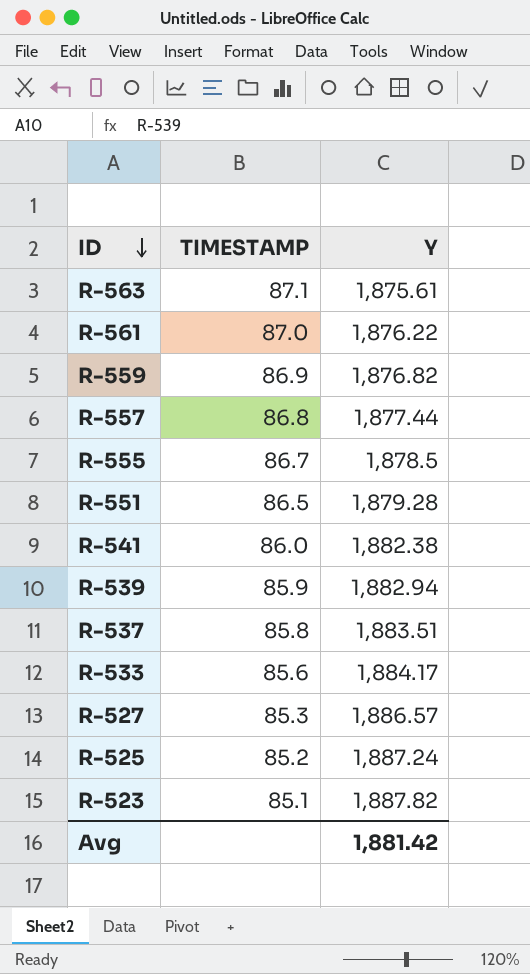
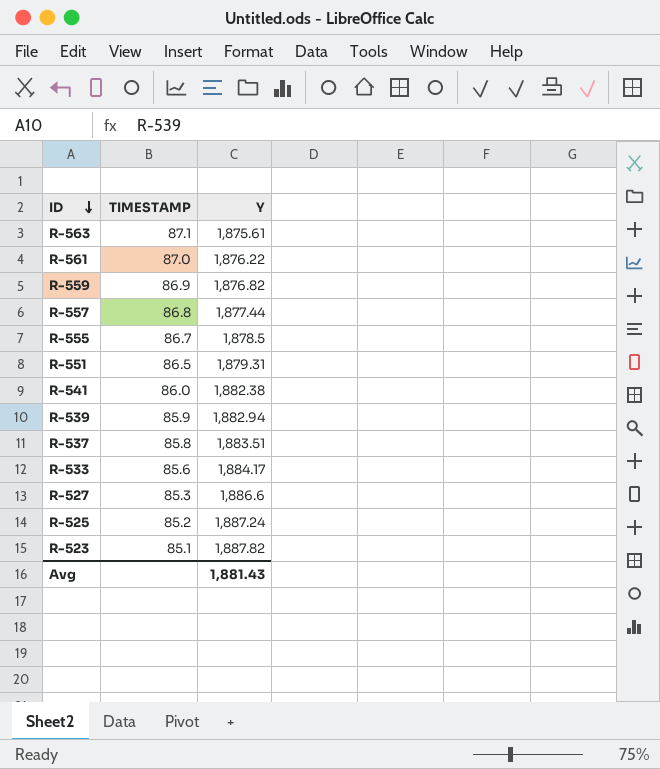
R-551 | Y: 1,879.28 -> 1,879.31
R-527 | Y: 1,886.57 -> 1,886.6
Avg | Y: 1,881.42 -> 1,881.43

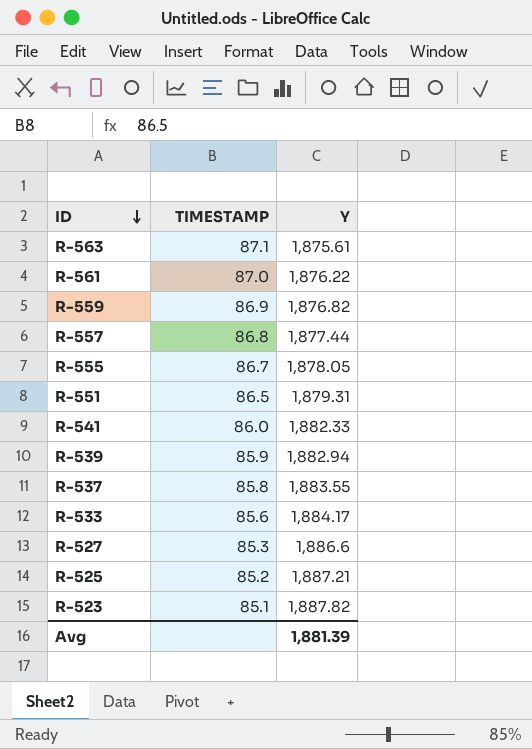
R-555 | Y: 1,878.5 -> 1,878.05
R-541 | Y: 1,882.38 -> 1,882.33
R-537 | Y: 1,883.51 -> 1,883.55
R-525 | Y: 1,887.24 -> 1,887.21
Avg | Y: 1,881.43 -> 1,881.39

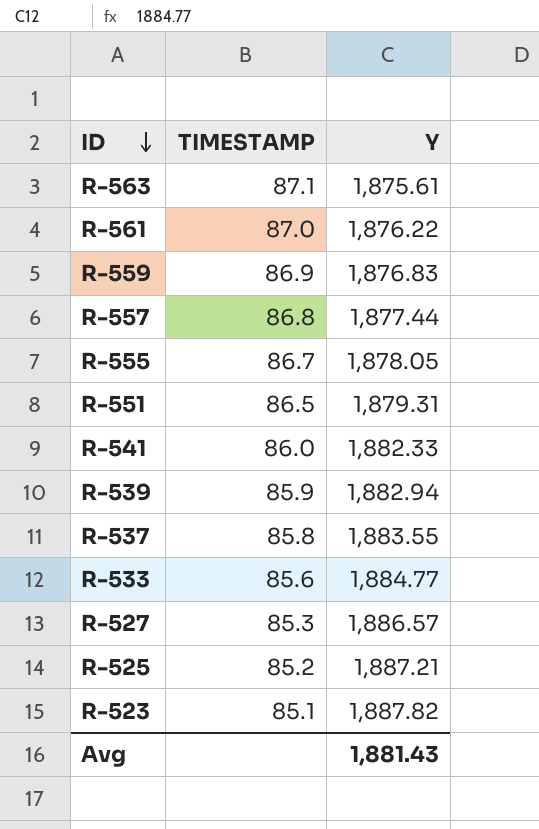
R-559 | Y: 1,876.82 -> 1,876.83
R-533 | Y: 1,884.17 -> 1,884.77
R-527 | Y: 1,886.6 -> 1,886.57
Avg | Y: 1,881.39 -> 1,881.43

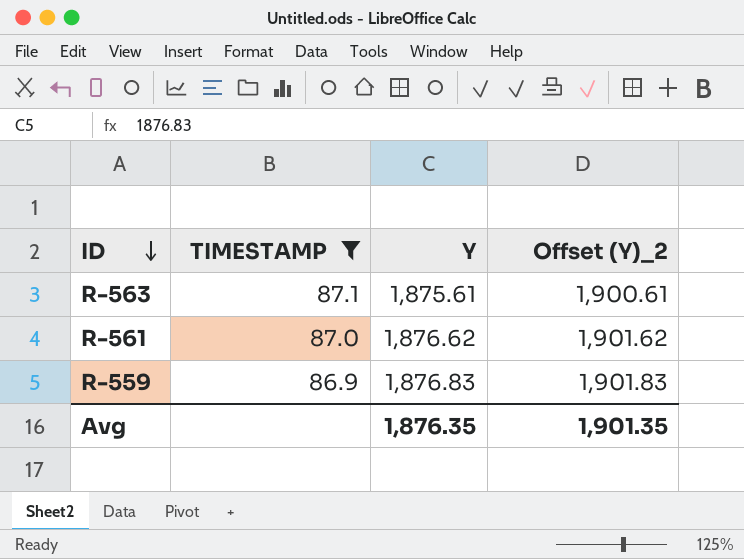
filter: none -> TIMESTAMP >= 86.9
column Offset (Y)_2 | formula: none -> [Y] + 25
R-561 | Y: 1,876.22 -> 1,876.62
Avg | Y: 1,881.43 -> 1,876.35

